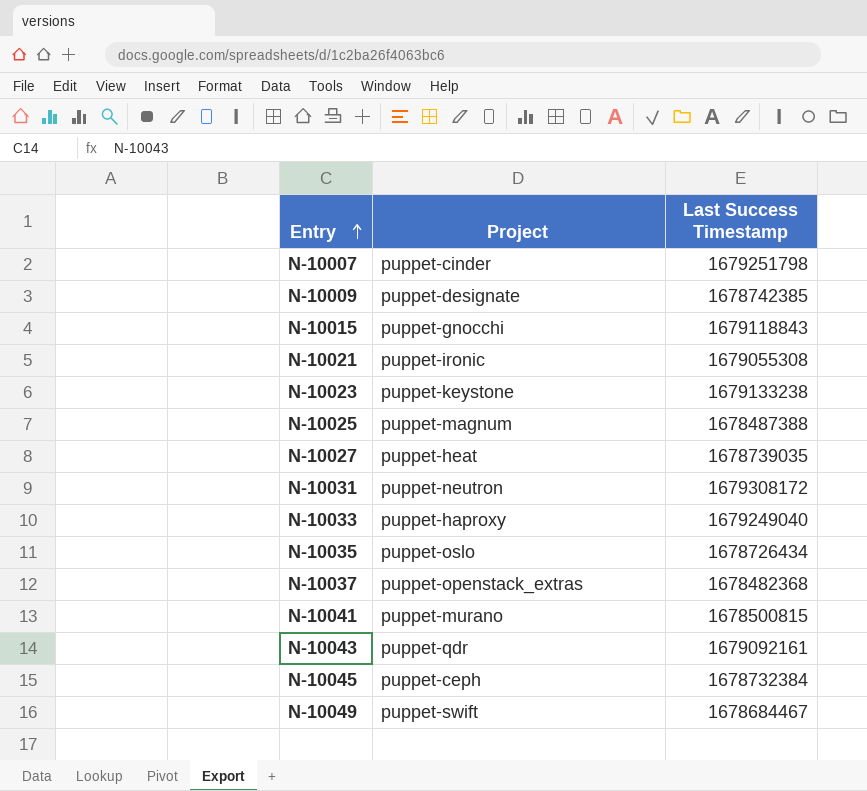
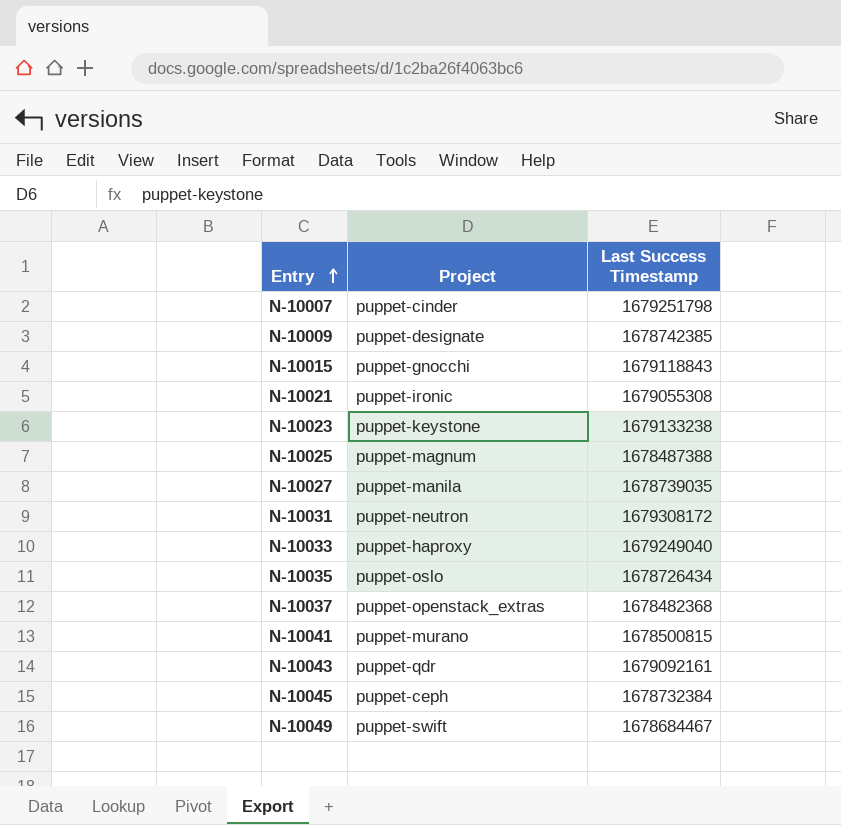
N-10027 | Project: puppet-heat -> puppet-manila

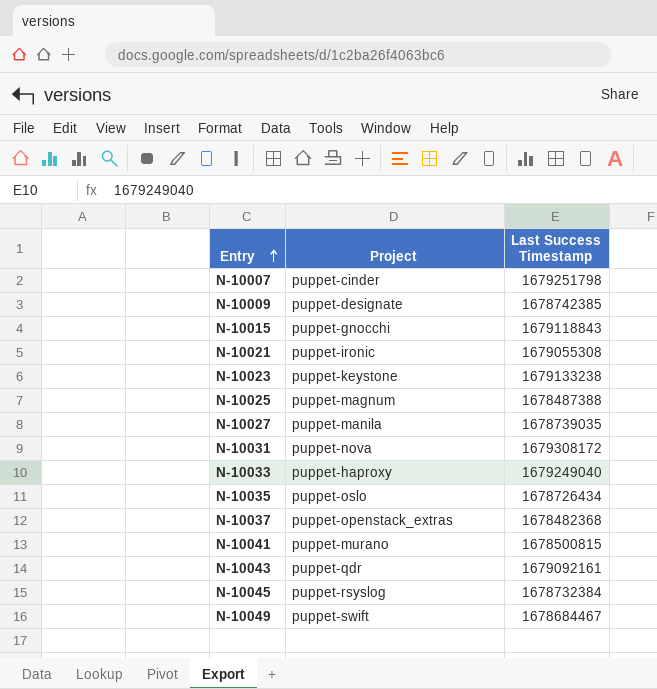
N-10031 | Project: puppet-neutron -> puppet-nova
N-10045 | Project: puppet-ceph -> puppet-rsyslog

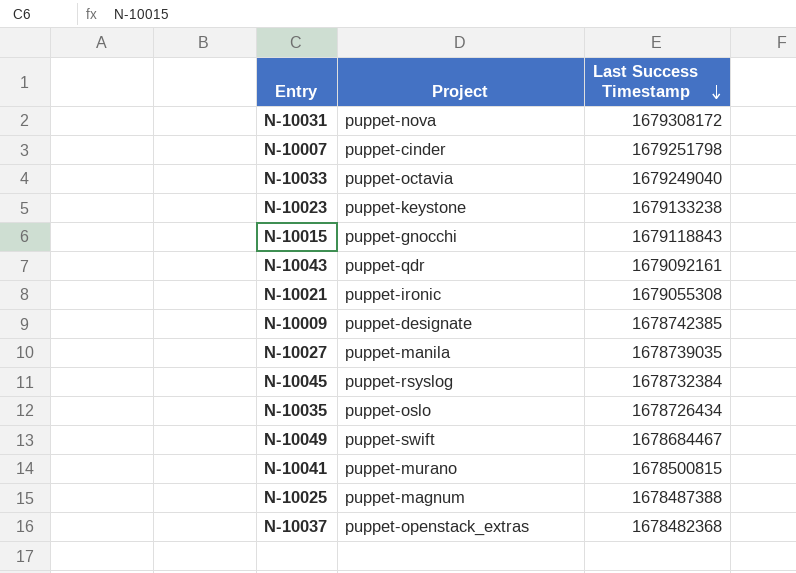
row order: Entry ascending -> Last Success Timestamp descending
N-10033 | Project: puppet-haproxy -> puppet-octavia

